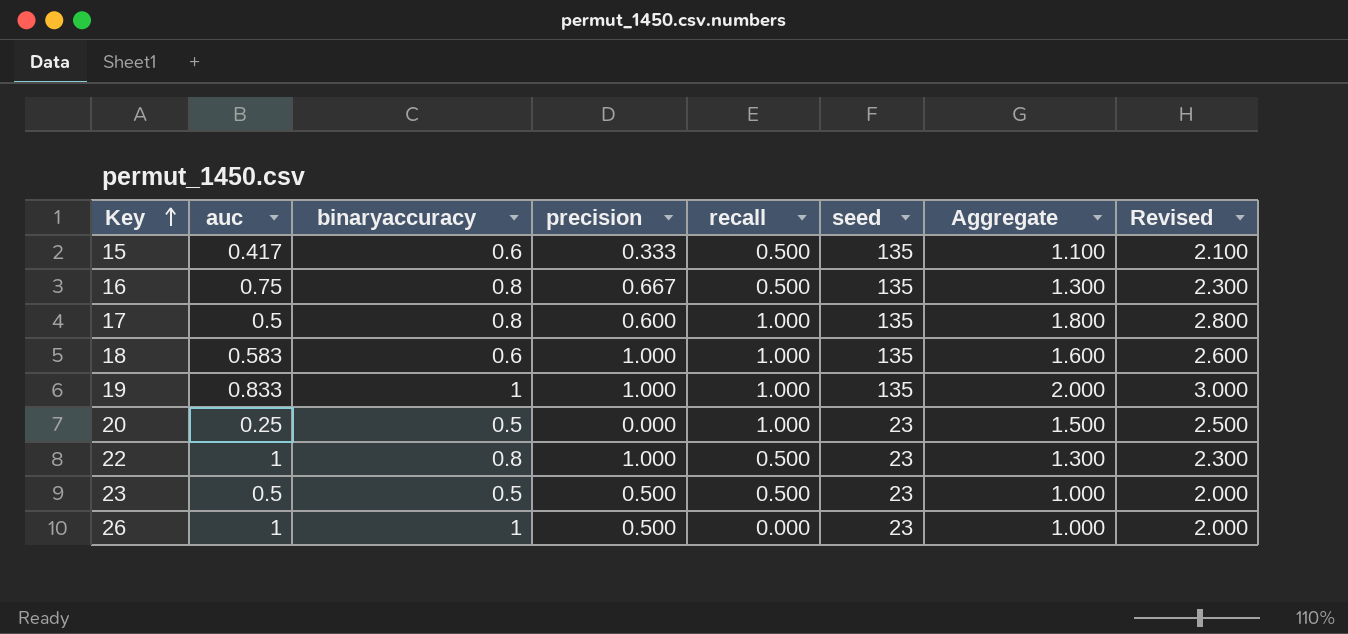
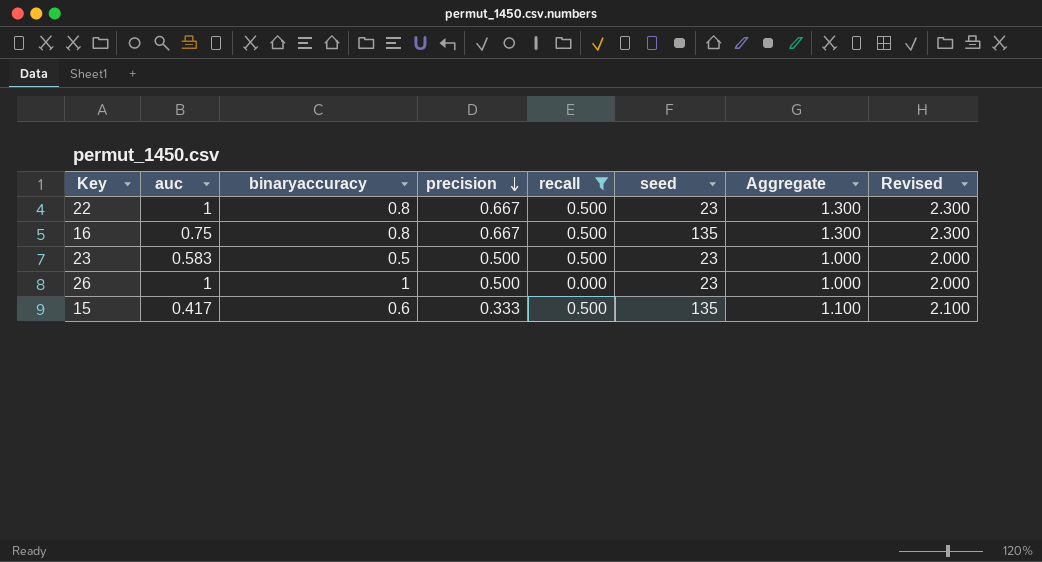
filter: none -> recall != 1.000
row order: Key ascending -> precision descending
22 | precision: 1.000 -> 0.667
23 | auc: 0.5 -> 0.583

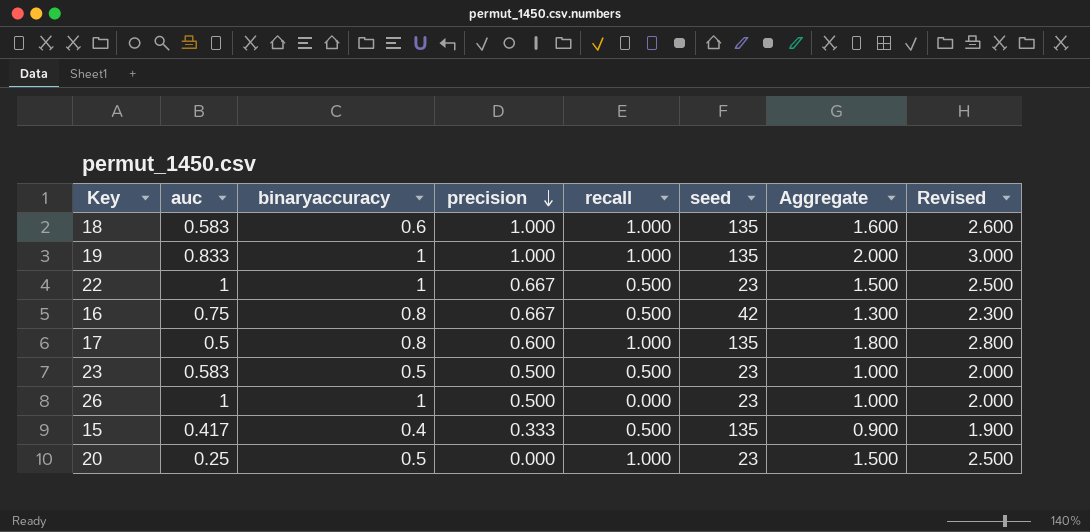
filter: recall != 1.000 -> none
22 | binaryaccuracy: 0.8 -> 1
22 | Aggregate: 1.300 -> 1.500
22 | Revised: 2.300 -> 2.500
16 | seed: 135 -> 42
15 | binaryaccuracy: 0.6 -> 0.4
15 | Aggregate: 1.100 -> 0.900
15 | Revised: 2.100 -> 1.900

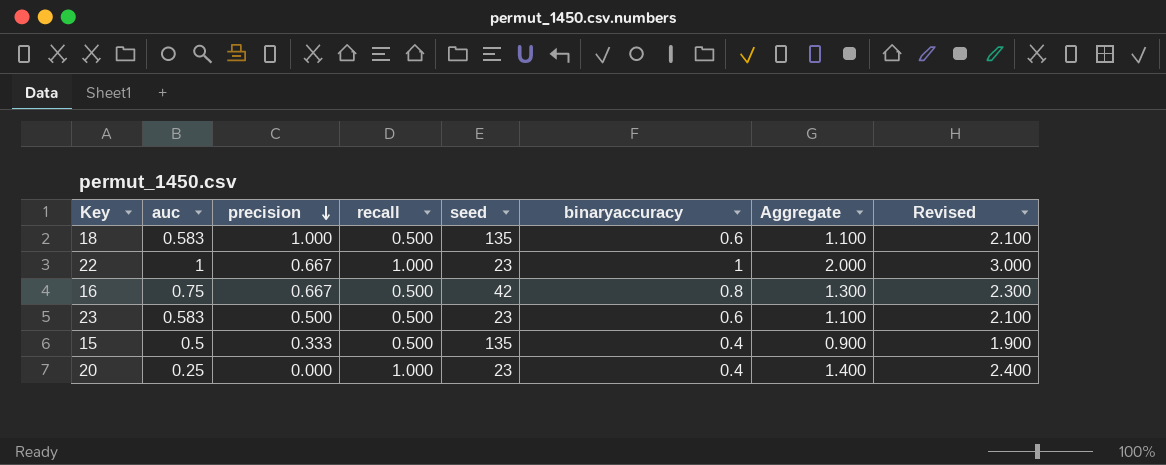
column binaryaccuracy | position: 3 -> 6
row 19: 0.833 | 1 | 1.000 | 1.000 | 135 | 2.000 | 3.000 -> none
row 17: 0.5 | 0.8 | 0.600 | 1.000 | 135 | 1.800 | 2.800 -> none
row 26: 1 | 1 | 0.500 | 0.000 | 23 | 1.000 | 2.000 -> none
18 | recall: 1.000 -> 0.500
18 | Aggregate: 1.600 -> 1.100
18 | Revised: 2.600 -> 2.100
22 | recall: 0.500 -> 1.000
22 | Aggregate: 1.500 -> 2.000
22 | Revised: 2.500 -> 3.000
23 | binaryaccuracy: 0.5 -> 0.6
23 | Aggregate: 1.000 -> 1.100
23 | Revised: 2.000 -> 2.100
15 | auc: 0.417 -> 0.5
20 | binaryaccuracy: 0.5 -> 0.4
20 | Aggregate: 1.500 -> 1.400
20 | Revised: 2.500 -> 2.400

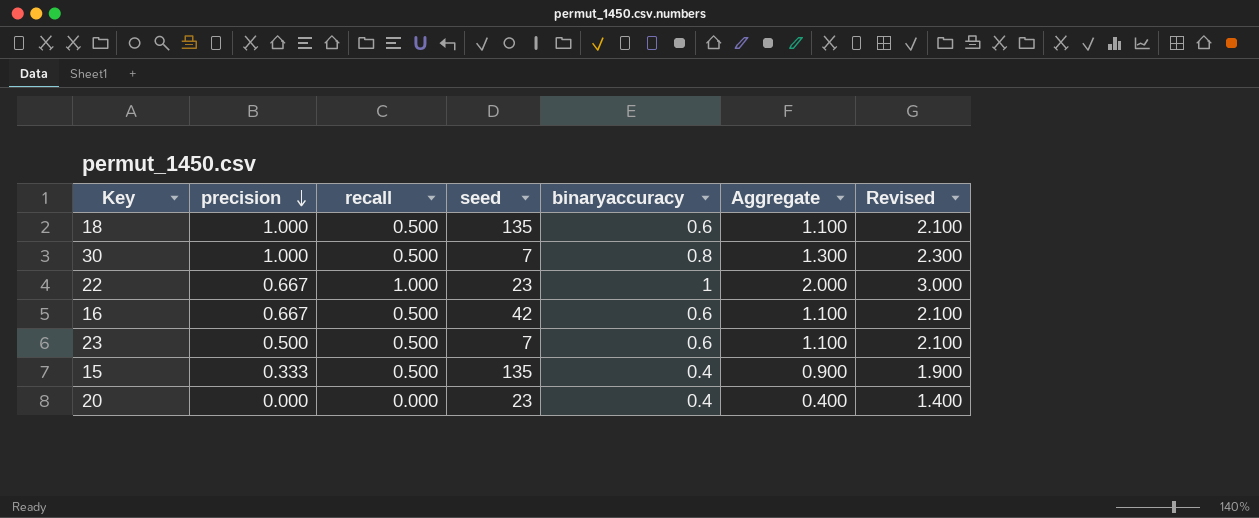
column auc | position: 2 -> none
row 30: none -> 1.000 | 0.500 | 7 | 0.8 | 1.300 | 2.300
16 | binaryaccuracy: 0.8 -> 0.6
16 | Aggregate: 1.300 -> 1.100
16 | Revised: 2.300 -> 2.100
23 | seed: 23 -> 7
20 | recall: 1.000 -> 0.000
20 | Aggregate: 1.400 -> 0.400
20 | Revised: 2.400 -> 1.400

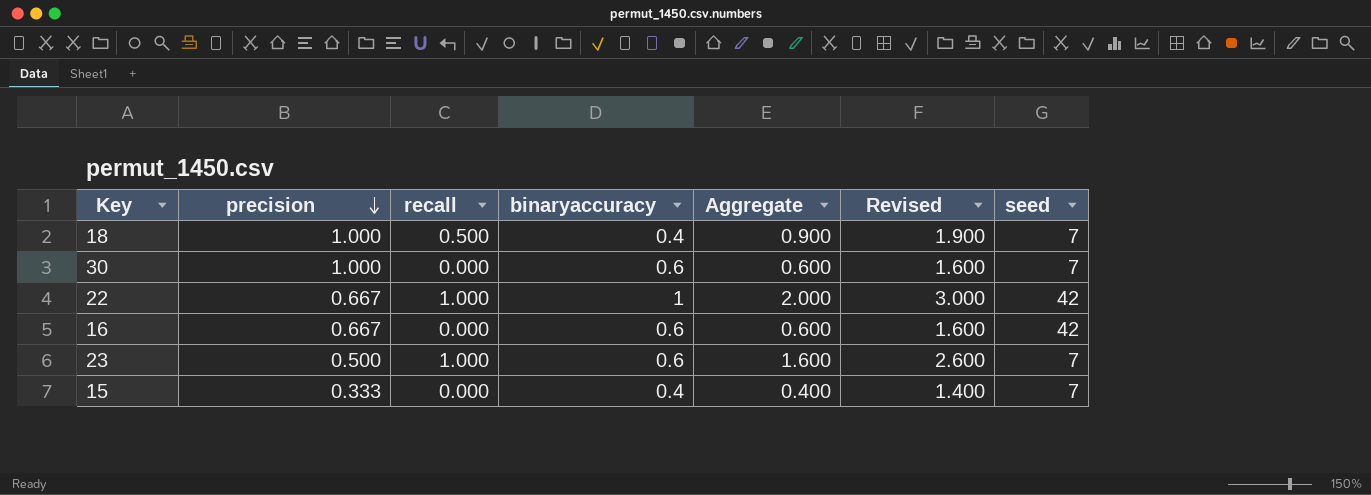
column seed | position: 4 -> 7
row 20: 0.000 | 0.000 | 23 | 0.4 | 0.400 | 1.400 -> none
18 | binaryaccuracy: 0.6 -> 0.4
18 | Aggregate: 1.100 -> 0.900
18 | Revised: 2.100 -> 1.900
18 | seed: 135 -> 7
30 | recall: 0.500 -> 0.000
30 | binaryaccuracy: 0.8 -> 0.6
30 | Aggregate: 1.300 -> 0.600
30 | Revised: 2.300 -> 1.600
22 | seed: 23 -> 42
16 | recall: 0.500 -> 0.000
16 | Aggregate: 1.100 -> 0.600
16 | Revised: 2.100 -> 1.600
23 | recall: 0.500 -> 1.000
23 | Aggregate: 1.100 -> 1.600
23 | Revised: 2.100 -> 2.600
15 | recall: 0.500 -> 0.000
15 | Aggregate: 0.900 -> 0.400
15 | Revised: 1.900 -> 1.400
15 | seed: 135 -> 7

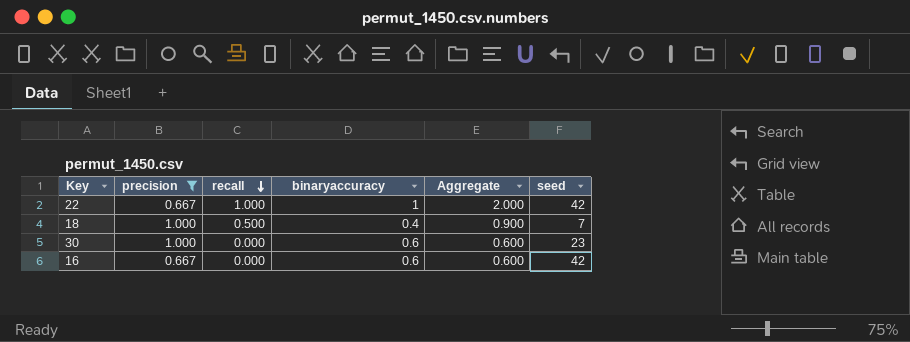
filter: none -> precision >= 0.667
row order: precision descending -> recall descending
column Revised | formula: [Aggregate] + 1 -> none
30 | seed: 7 -> 23

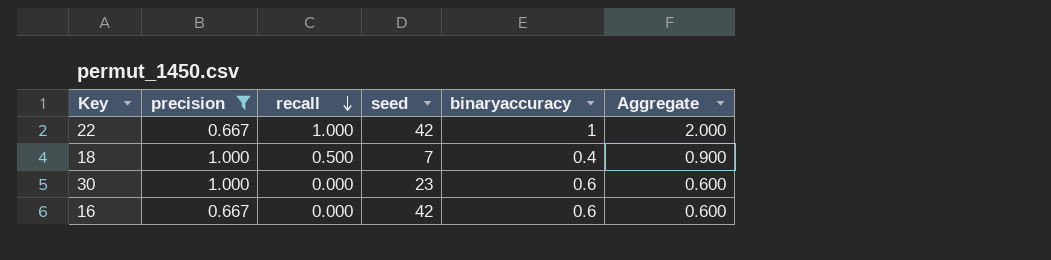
column seed | position: 6 -> 4

